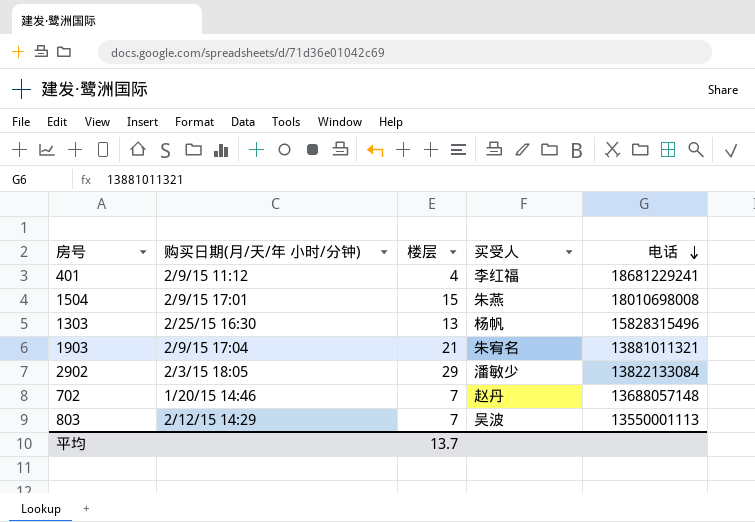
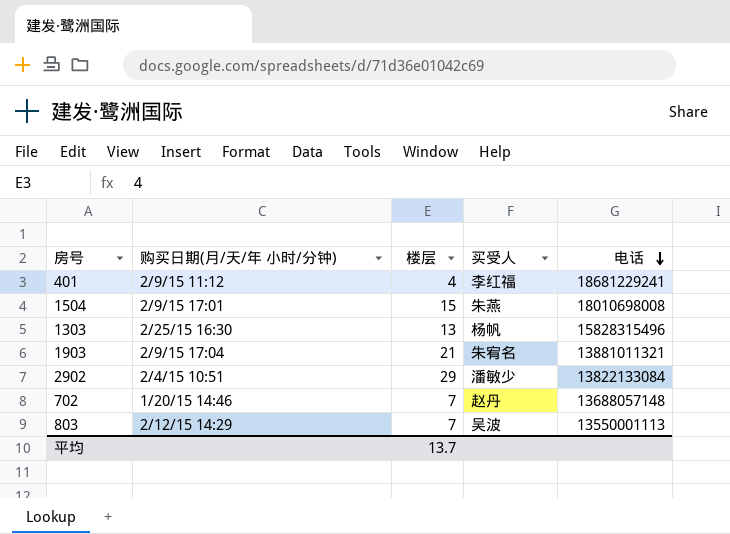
2902 | 购买日期(月/天/年 小时/分钟): 2/3/15 18:05 -> 2/4/15 10:51

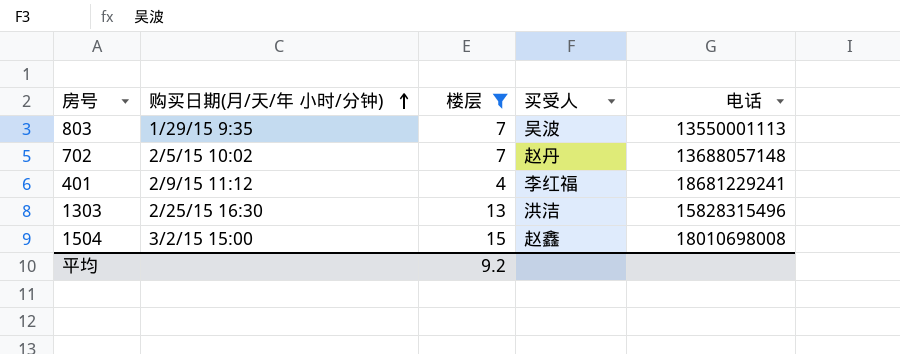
filter: none -> 楼层 <= 15
row order: 电话 descending -> 购买日期(月/天/年 小时/分钟) ascending
803 | 购买日期(月/天/年 小时/分钟): 2/12/15 14:29 -> 1/29/15 9:35
702 | 购买日期(月/天/年 小时/分钟): 1/20/15 14:46 -> 2/5/15 10:02
1303 | 买受人: 杨帆 -> 洪洁
1504 | 购买日期(月/天/年 小时/分钟): 2/9/15 17:01 -> 3/2/15 15:00
1504 | 买受人: 朱燕 -> 赵鑫
平均 | 楼层: 13.7 -> 9.2

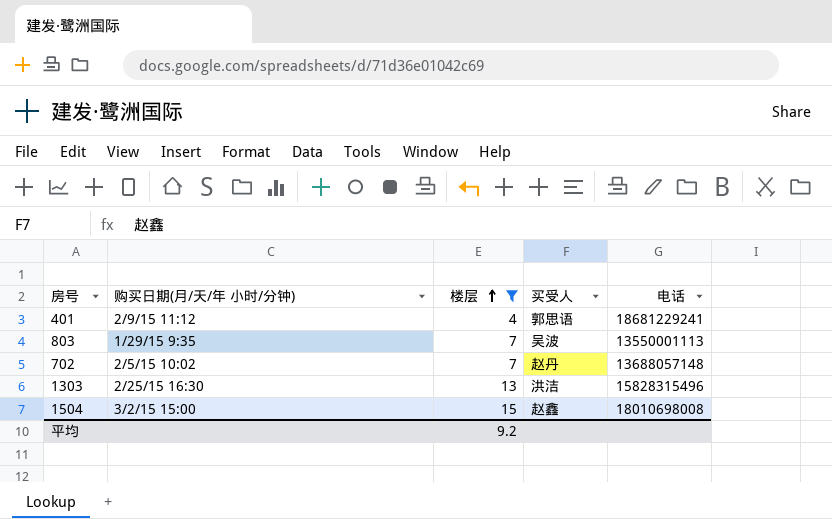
row order: 购买日期(月/天/年 小时/分钟) ascending -> 楼层 ascending
401 | 买受人: 李红福 -> 郭思语

